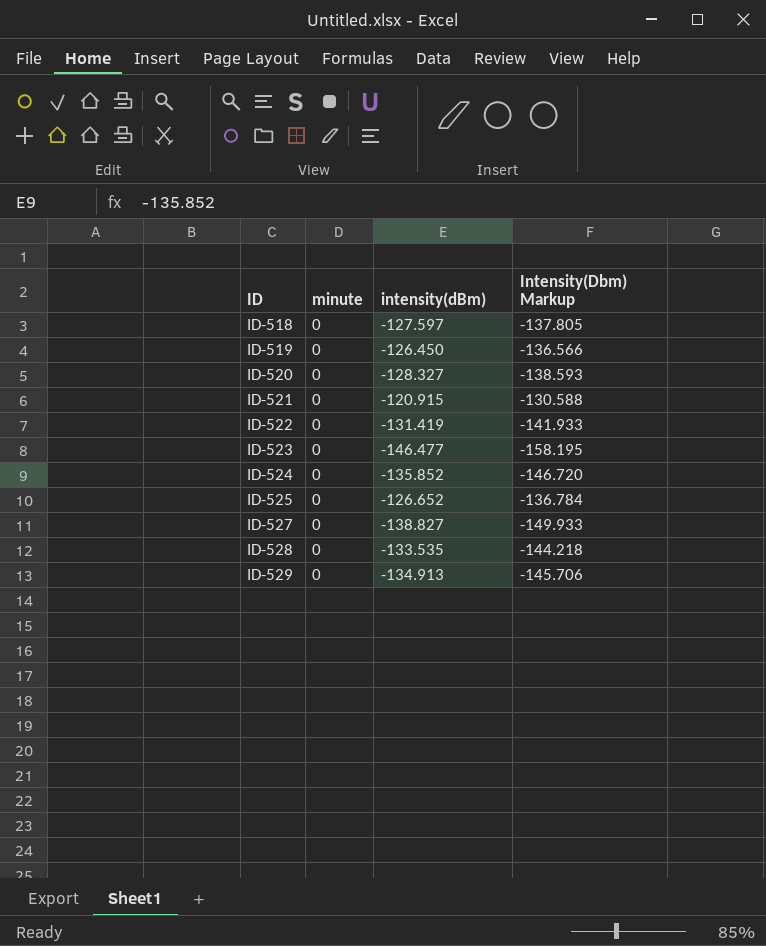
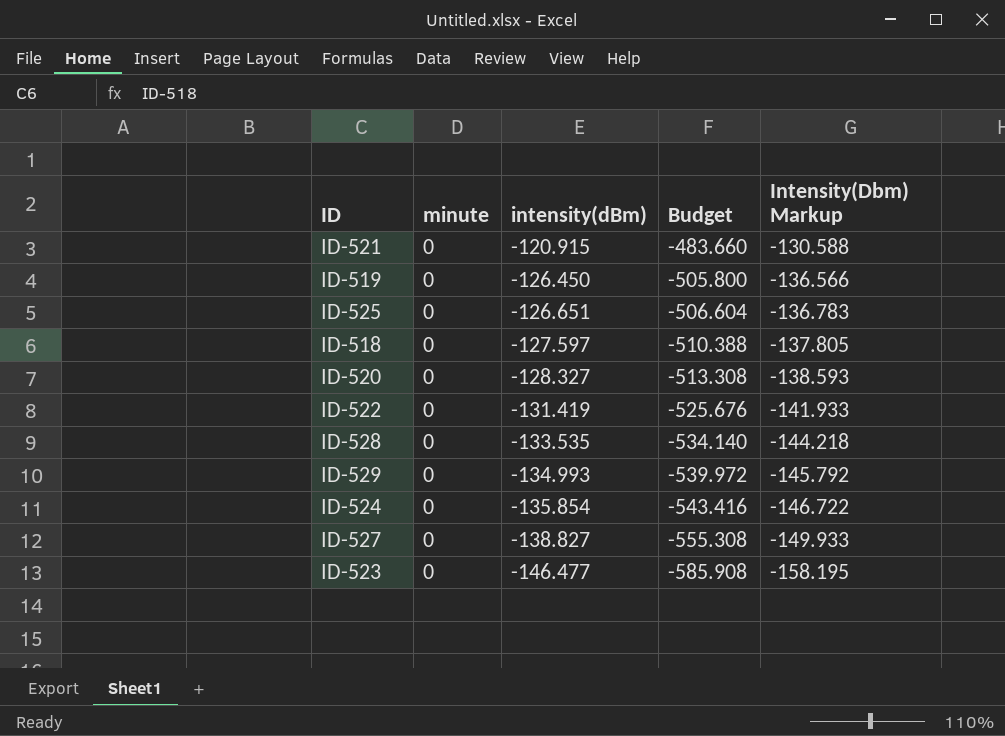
row order: ID ascending -> intensity(dBm) descending
column Budget | formula: none -> [intensity(dBm)] * 4
ID-525 | intensity(dBm): -126.652 -> -126.651
ID-525 | Intensity(Dbm) Markup: -136.784 -> -136.783
ID-529 | intensity(dBm): -134.913 -> -134.993
ID-529 | Intensity(Dbm) Markup: -145.706 -> -145.792
ID-524 | intensity(dBm): -135.852 -> -135.854
ID-524 | Intensity(Dbm) Markup: -146.720 -> -146.722

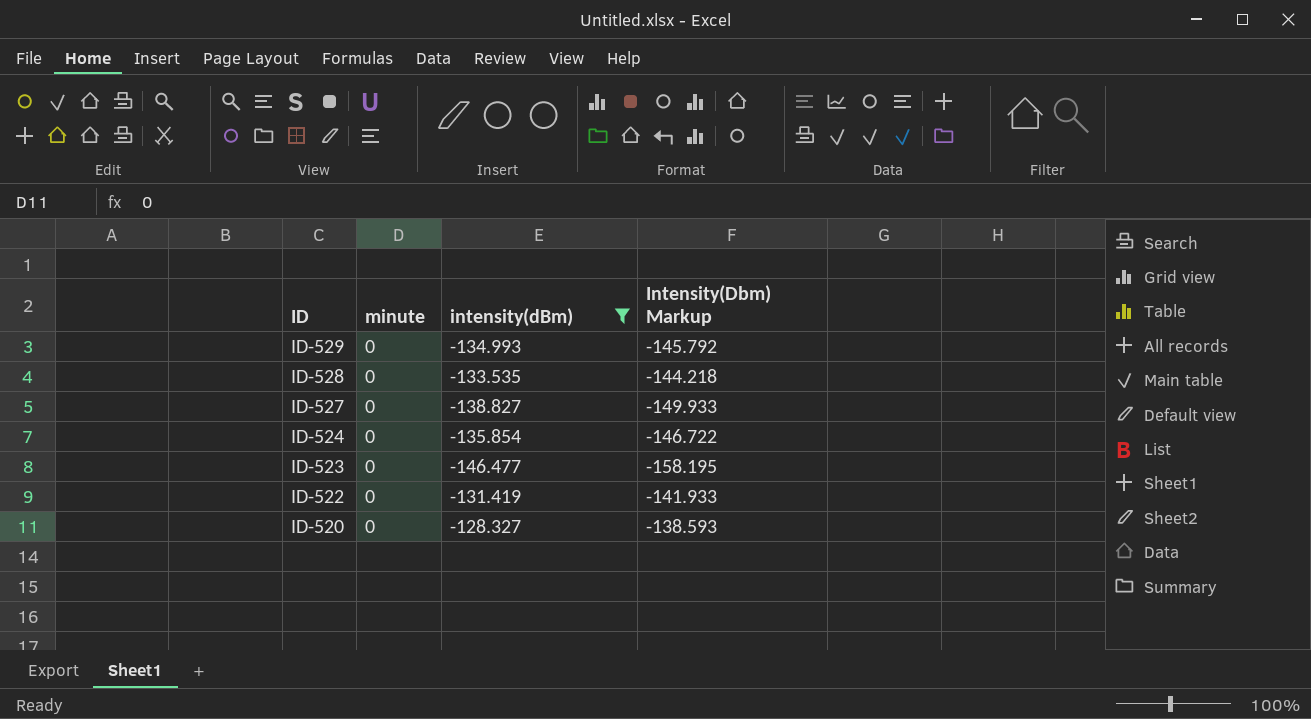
filter: none -> intensity(dBm) <= -128.327
row order: intensity(dBm) descending -> ID descending
column Budget | formula: [intensity(dBm)] * 4 -> none

